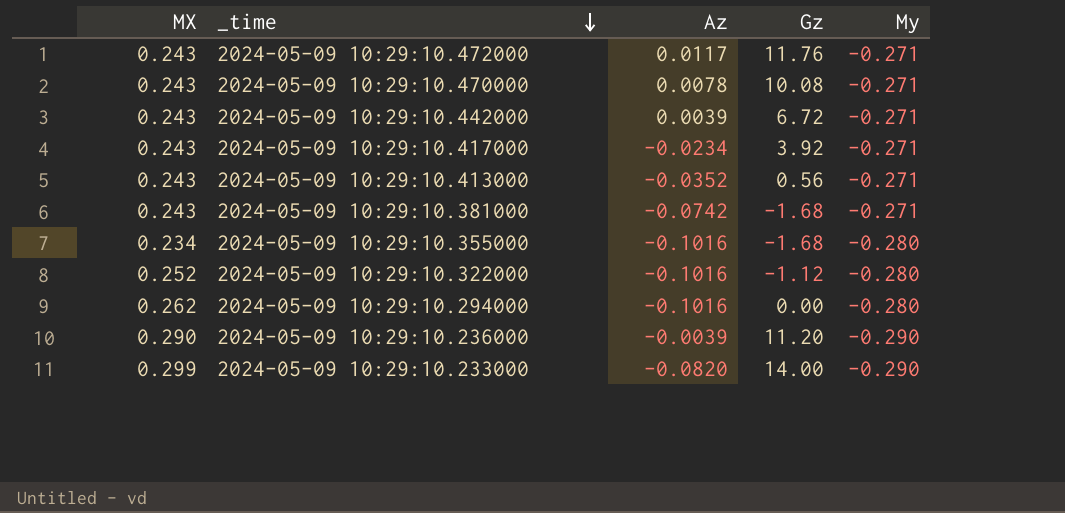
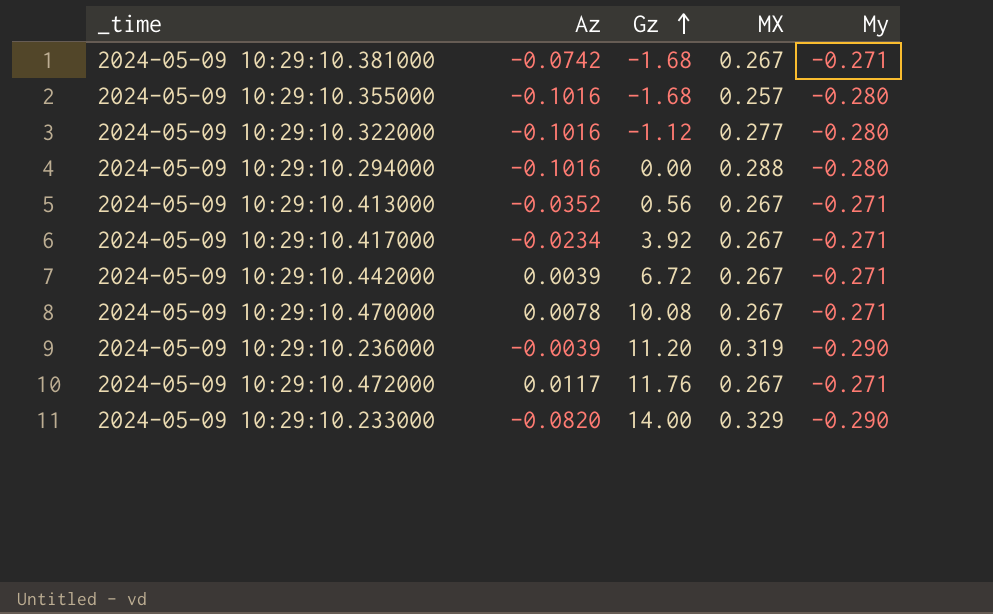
row order: _time descending -> Gz ascending
column MX | position: 1 -> 4
2024-05-09 10:29:10.381000 | MX: 0.243 -> 0.267
2024-05-09 10:29:10.355000 | MX: 0.234 -> 0.257
2024-05-09 10:29:10.322000 | MX: 0.252 -> 0.277
2024-05-09 10:29:10.294000 | MX: 0.262 -> 0.288
2024-05-09 10:29:10.413000 | MX: 0.243 -> 0.267
2024-05-09 10:29:10.417000 | MX: 0.243 -> 0.267
2024-05-09 10:29:10.442000 | MX: 0.243 -> 0.267
2024-05-09 10:29:10.470000 | MX: 0.243 -> 0.267
2024-05-09 10:29:10.236000 | MX: 0.290 -> 0.319
2024-05-09 10:29:10.472000 | MX: 0.243 -> 0.267
2024-05-09 10:29:10.233000 | MX: 0.299 -> 0.329

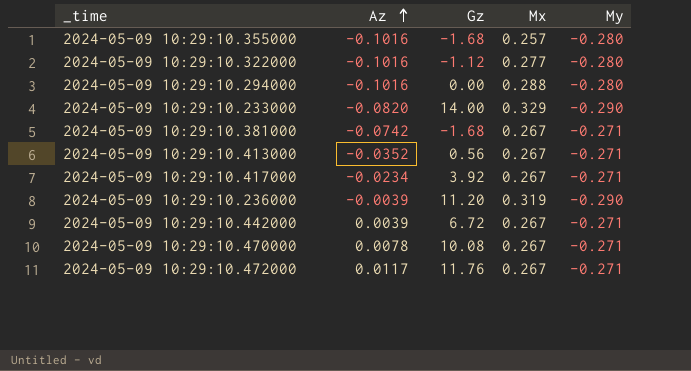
row order: Gz ascending -> Az ascending
column name: MX -> Mx

